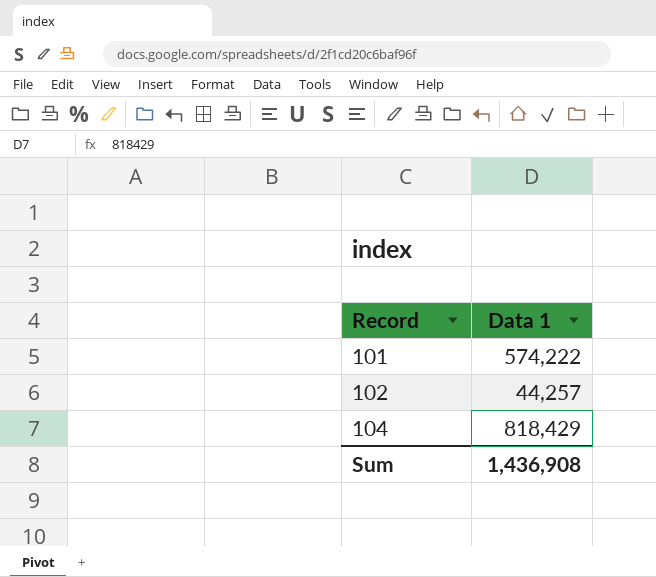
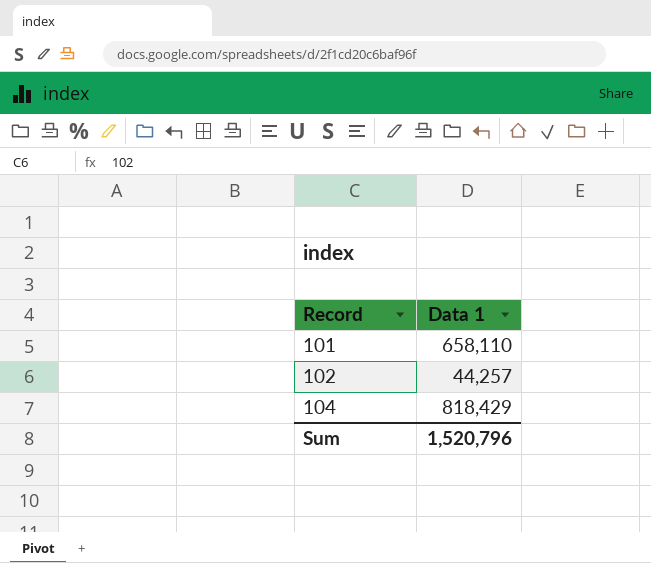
101 | Data 1: 574,222 -> 658,110
Sum | Data 1: 1,436,908 -> 1,520,796

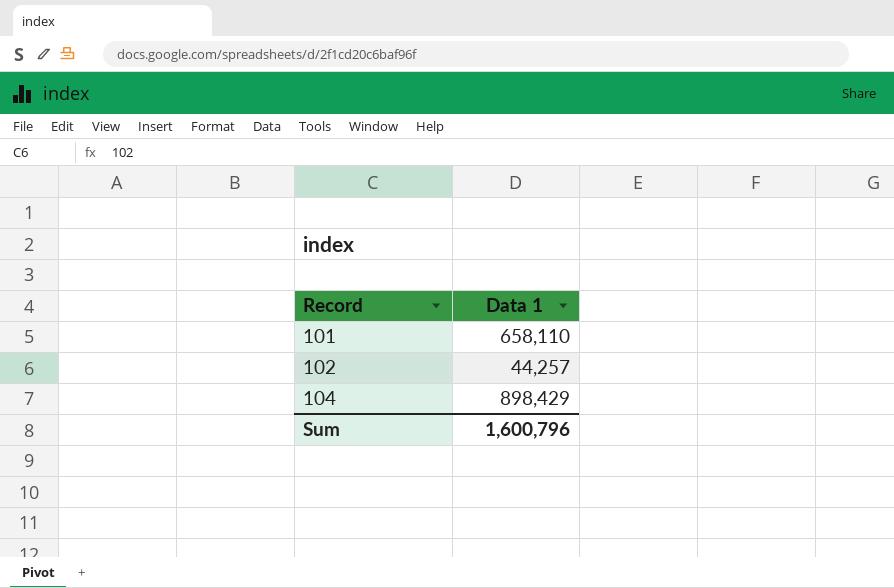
104 | Data 1: 818,429 -> 898,429
Sum | Data 1: 1,520,796 -> 1,600,796

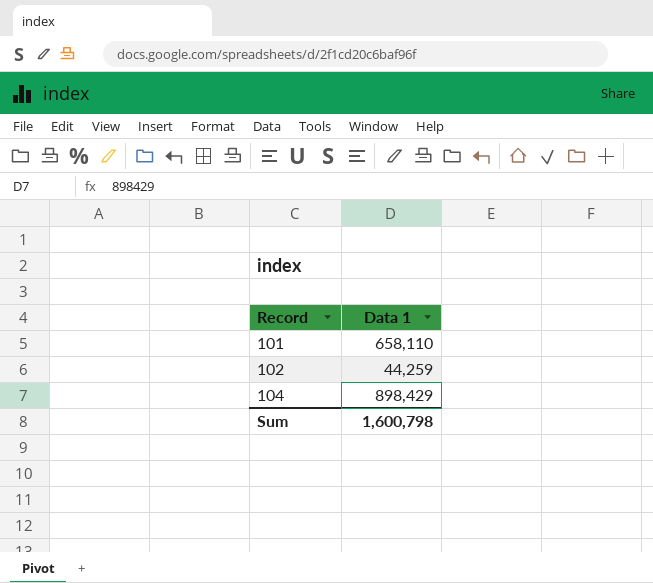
102 | Data 1: 44,257 -> 44,259
Sum | Data 1: 1,600,796 -> 1,600,798

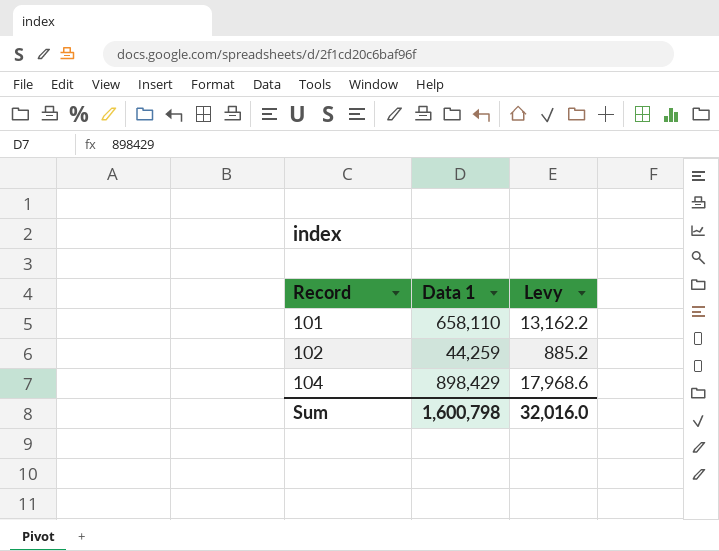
column Levy | formula: none -> [Data 1] * 0.02

